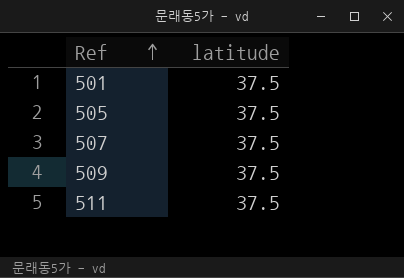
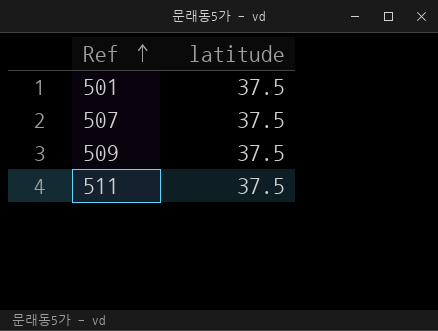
row 505: 37.5 -> none

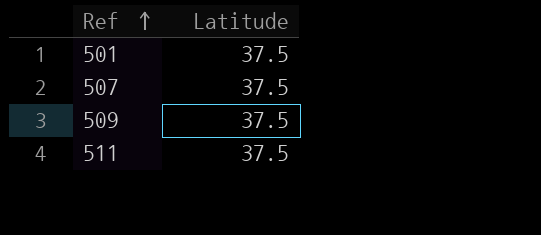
column name: latitude -> Latitude

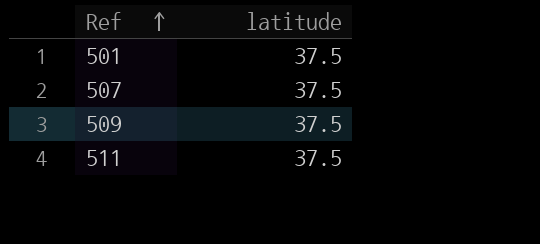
column name: Latitude -> latitude

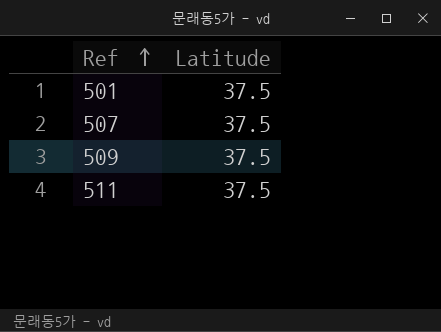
column name: latitude -> Latitude

